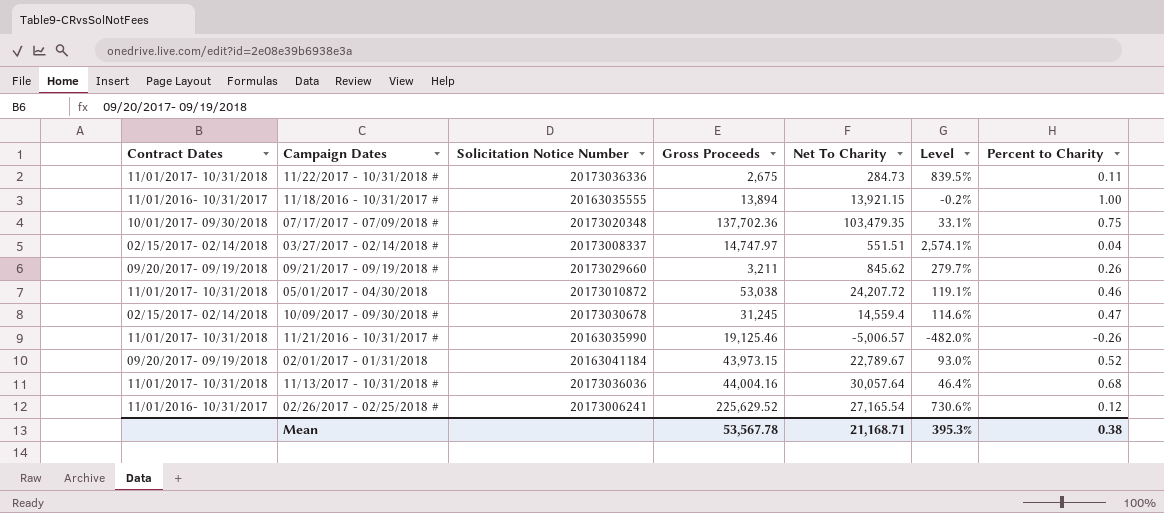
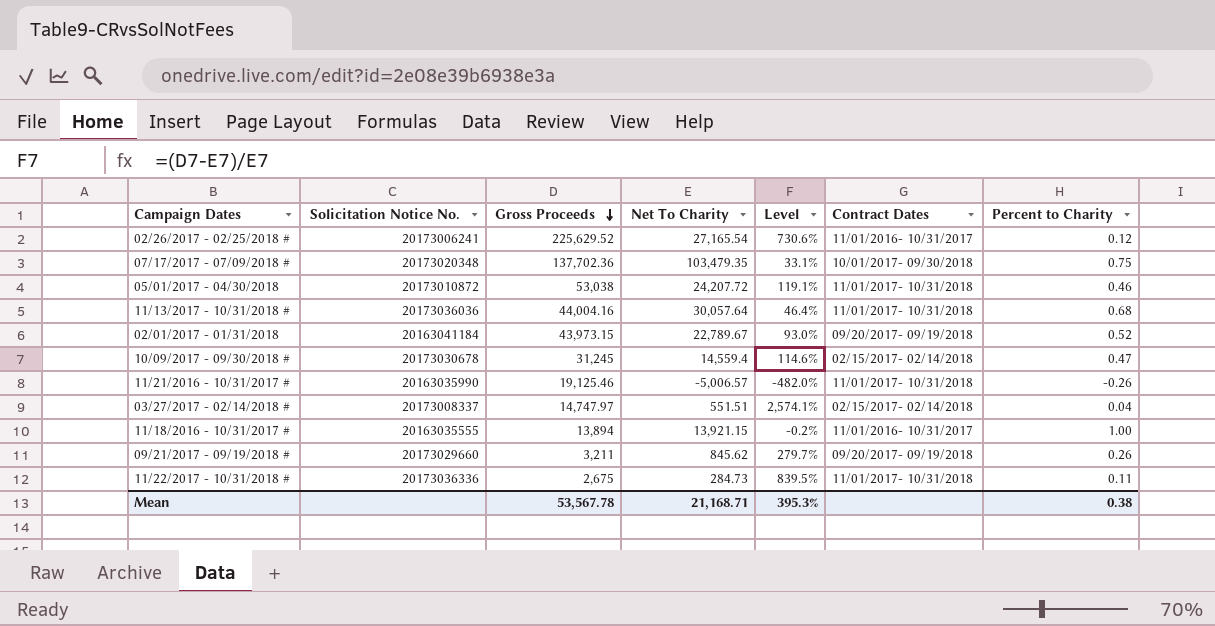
row order: none -> Gross Proceeds descending
column name: Solicitation Notice Number -> Solicitation Notice No.
column Contract Dates | position: 1 -> 6

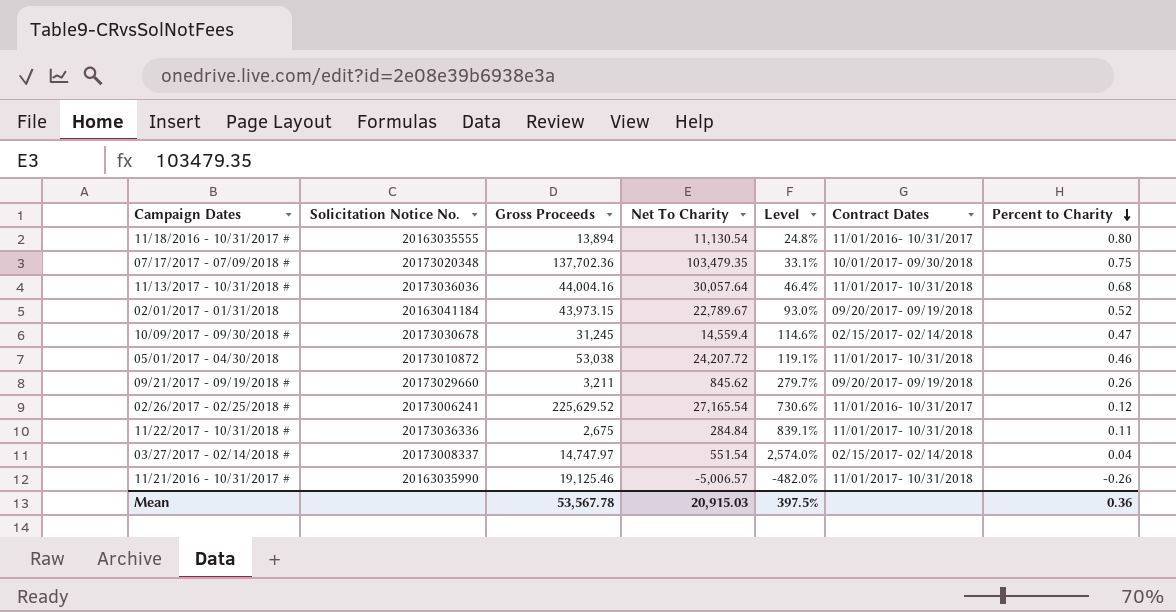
row order: Gross Proceeds descending -> Percent to Charity descending
11/18/2016 - 10/31/2017 # | Net To Charity: 13,921.15 -> 11,130.54
11/18/2016 - 10/31/2017 # | Level: -0.2% -> 24.8%
11/18/2016 - 10/31/2017 # | Percent to Charity: 1.00 -> 0.80
11/22/2017 - 10/31/2018 # | Net To Charity: 284.73 -> 284.84
11/22/2017 - 10/31/2018 # | Level: 839.5% -> 839.1%
03/27/2017 - 02/14/2018 # | Net To Charity: 551.51 -> 551.54
03/27/2017 - 02/14/2018 # | Level: 2,574.1% -> 2,574.0%
Mean | Net To Charity: 21,168.71 -> 20,915.03
Mean | Level: 395.3% -> 397.5%
Mean | Percent to Charity: 0.38 -> 0.36

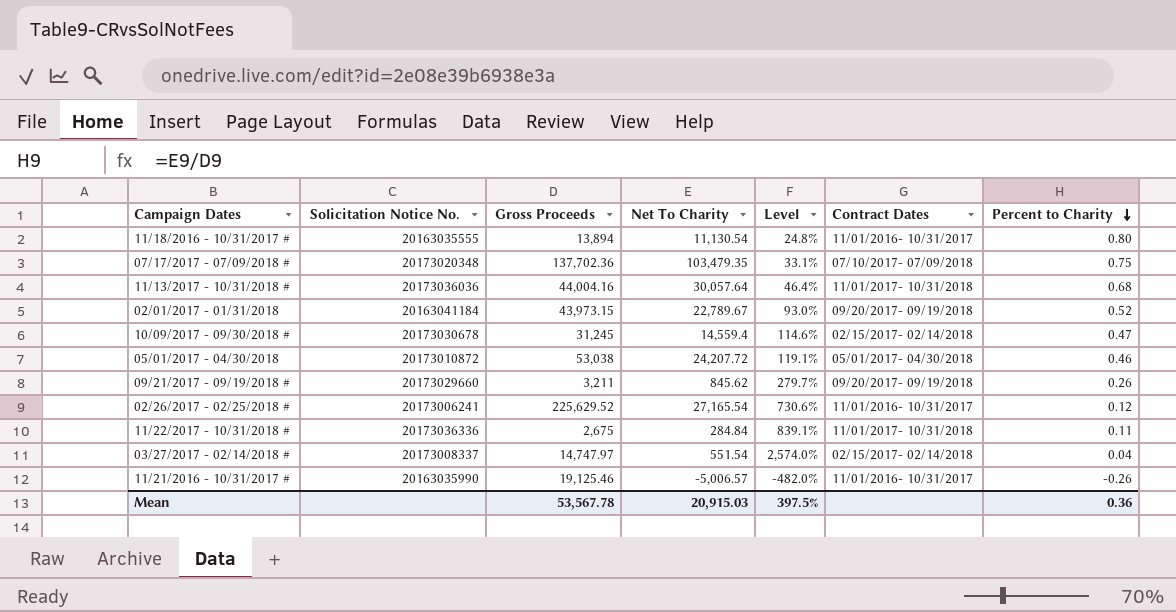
07/17/2017 - 07/09/2018 # | Contract Dates: 10/01/2017- 09/30/2018 -> 07/10/2017- 07/09/2018
05/01/2017 - 04/30/2018 | Contract Dates: 11/01/2017- 10/31/2018 -> 05/01/2017- 04/30/2018
11/21/2016 - 10/31/2017 # | Contract Dates: 11/01/2017- 10/31/2018 -> 11/01/2016- 10/31/2017

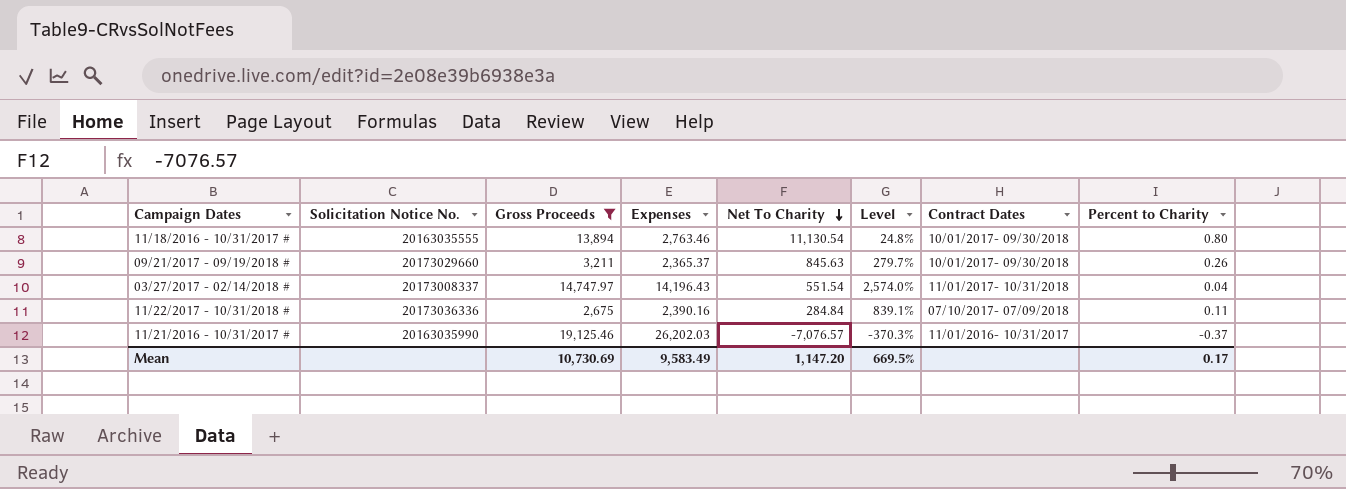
filter: none -> Gross Proceeds <= 19,125.46
row order: Percent to Charity descending -> Net To Charity descending
column Expenses | formula: none -> [Gross Proceeds] - [Net To Charity]
11/18/2016 - 10/31/2017 # | Contract Dates: 11/01/2016- 10/31/2017 -> 10/01/2017- 09/30/2018
09/21/2017 - 09/19/2018 # | Net To Charity: 845.62 -> 845.63
09/21/2017 - 09/19/2018 # | Contract Dates: 09/20/2017- 09/19/2018 -> 10/01/2017- 09/30/2018
03/27/2017 - 02/14/2018 # | Contract Dates: 02/15/2017- 02/14/2018 -> 11/01/2017- 10/31/2018
11/22/2017 - 10/31/2018 # | Contract Dates: 11/01/2017- 10/31/2018 -> 07/10/2017- 07/09/2018
11/21/2016 - 10/31/2017 # | Net To Charity: -5,006.57 -> -7,076.57
11/21/2016 - 10/31/2017 # | Level: -482.0% -> -370.3%
11/21/2016 - 10/31/2017 # | Percent to Charity: -0.26 -> -0.37
Mean | Gross Proceeds: 53,567.78 -> 10,730.69
Mean | Net To Charity: 20,915.03 -> 1,147.20
Mean | Level: 397.5% -> 669.5%
Mean | Percent to Charity: 0.36 -> 0.17

